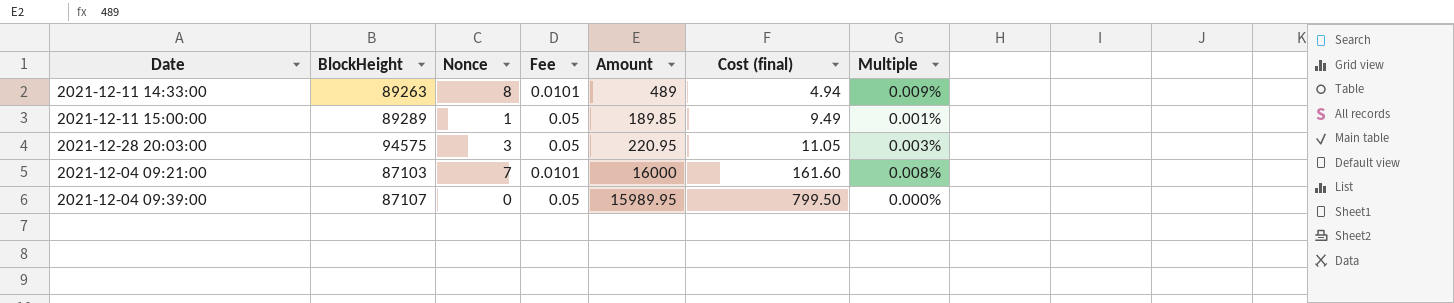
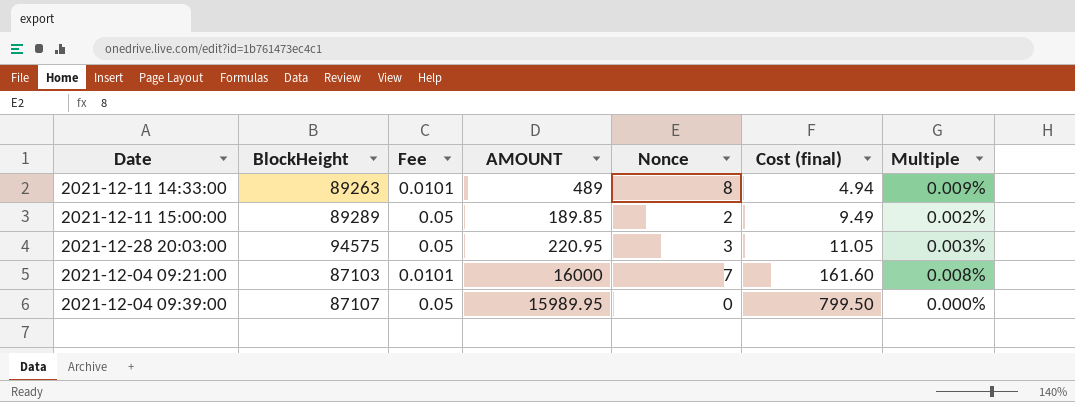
column name: Amount -> AMOUNT
column Nonce | position: 3 -> 5
2021-12-11 15:00:00 | Nonce: 1 -> 2
2021-12-11 15:00:00 | Multiple: 0.001% -> 0.002%

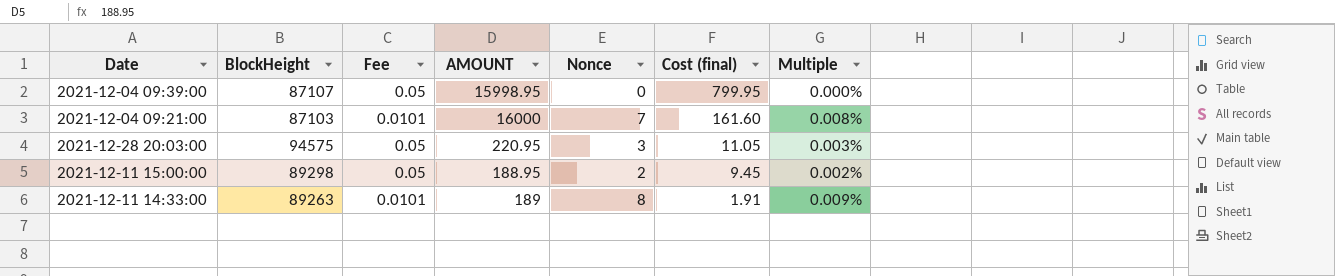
row order: Cost (final) ascending -> Cost (final) descending
2021-12-04 09:39:00 | AMOUNT: 15989.95 -> 15998.95
2021-12-04 09:39:00 | Cost (final): 799.50 -> 799.95
2021-12-11 15:00:00 | BlockHeight: 89289 -> 89298
2021-12-11 15:00:00 | AMOUNT: 189.85 -> 188.95
2021-12-11 15:00:00 | Cost (final): 9.49 -> 9.45
2021-12-11 14:33:00 | AMOUNT: 489 -> 189
2021-12-11 14:33:00 | Cost (final): 4.94 -> 1.91

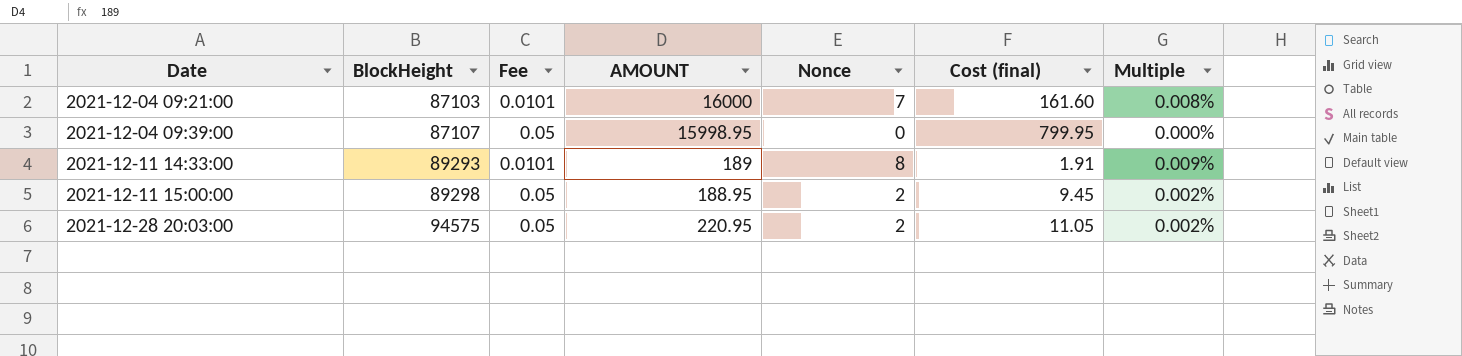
row order: Cost (final) descending -> Date ascending
2021-12-11 14:33:00 | BlockHeight: 89263 -> 89293
2021-12-28 20:03:00 | Nonce: 3 -> 2
2021-12-28 20:03:00 | Multiple: 0.003% -> 0.002%

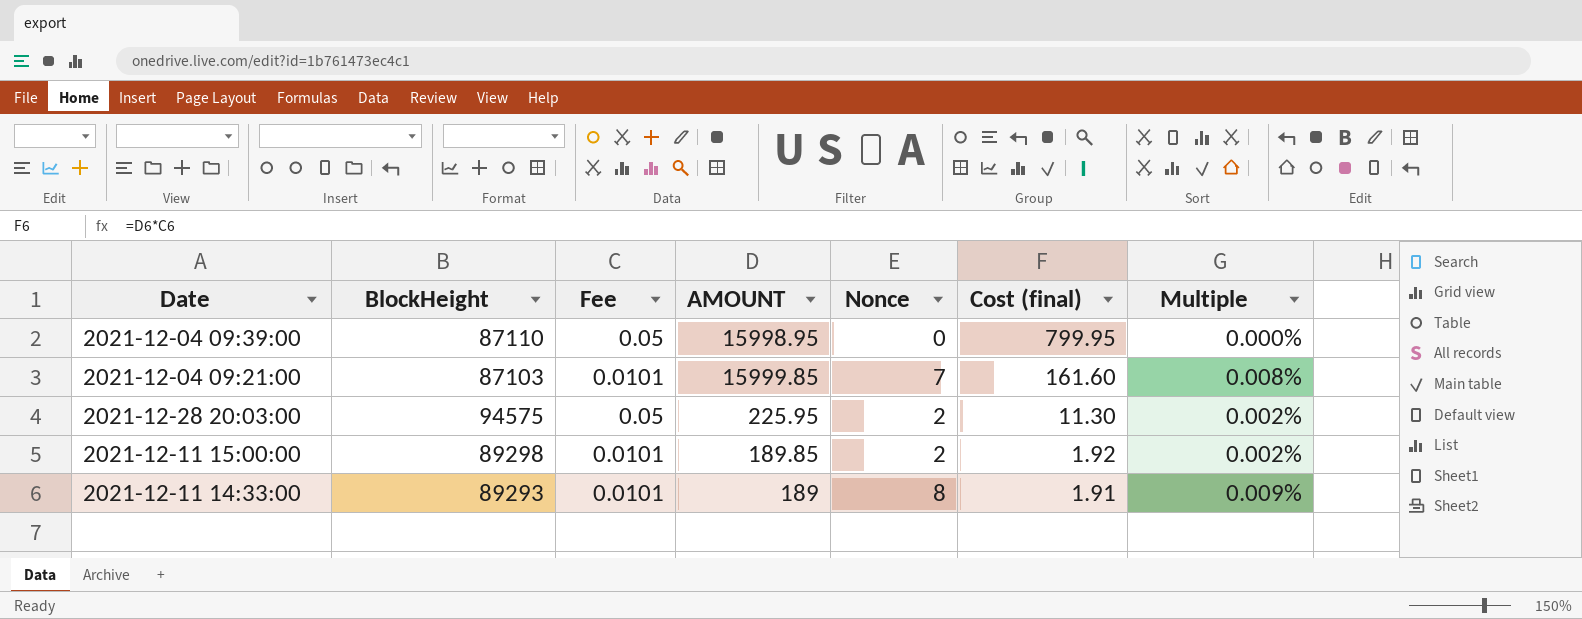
row order: Date ascending -> Cost (final) descending
2021-12-04 09:39:00 | BlockHeight: 87107 -> 87110
2021-12-04 09:21:00 | AMOUNT: 16000 -> 15999.85
2021-12-28 20:03:00 | AMOUNT: 220.95 -> 225.95
2021-12-28 20:03:00 | Cost (final): 11.05 -> 11.30
2021-12-11 15:00:00 | Fee: 0.05 -> 0.0101
2021-12-11 15:00:00 | AMOUNT: 188.95 -> 189.85
2021-12-11 15:00:00 | Cost (final): 9.45 -> 1.92

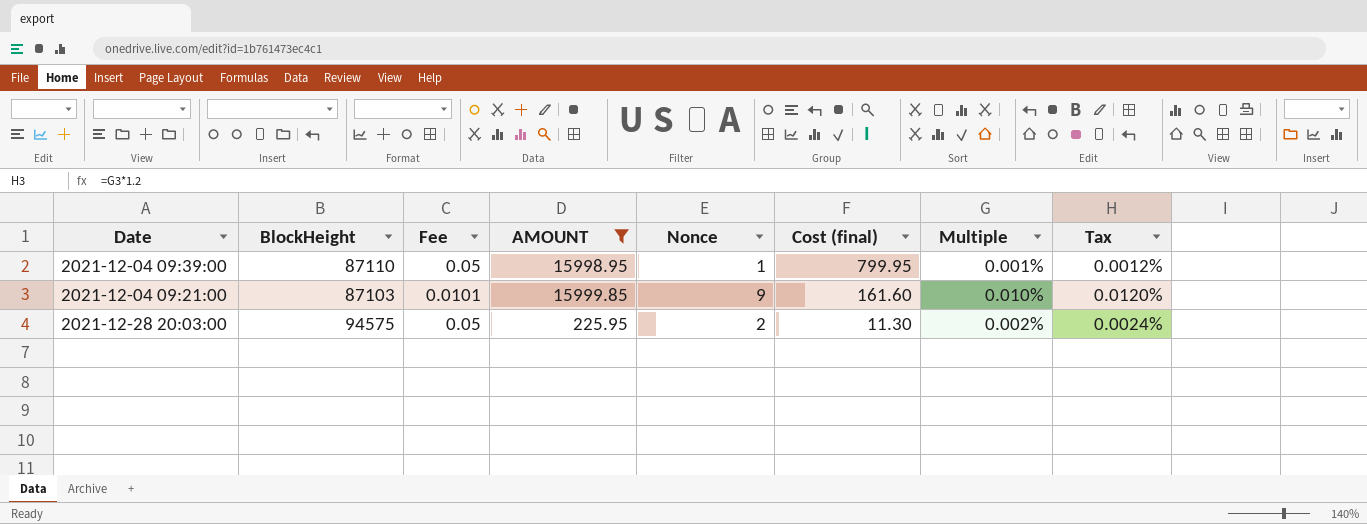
filter: none -> AMOUNT >= 225.95
column Tax | formula: none -> [Multiple] * 1.2
2021-12-04 09:39:00 | Nonce: 0 -> 1
2021-12-04 09:39:00 | Multiple: 0.000% -> 0.001%
2021-12-04 09:21:00 | Nonce: 7 -> 9
2021-12-04 09:21:00 | Multiple: 0.008% -> 0.010%

